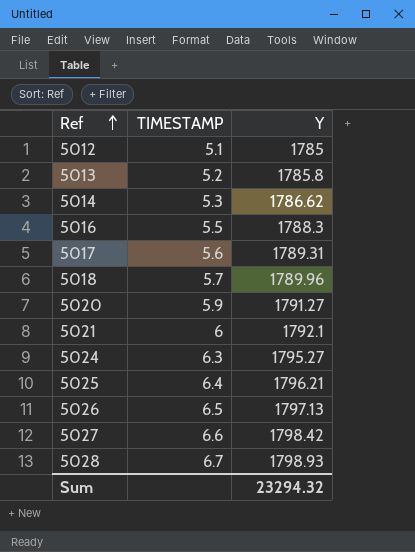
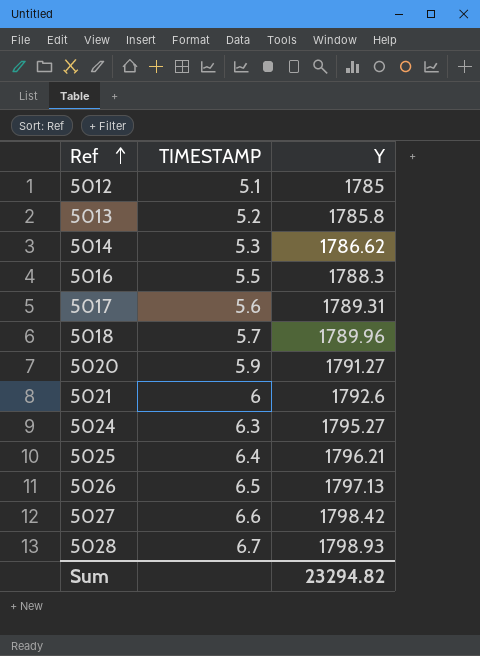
5021 | Y: 1792.1 -> 1792.6
Sum | Y: 23294.32 -> 23294.82

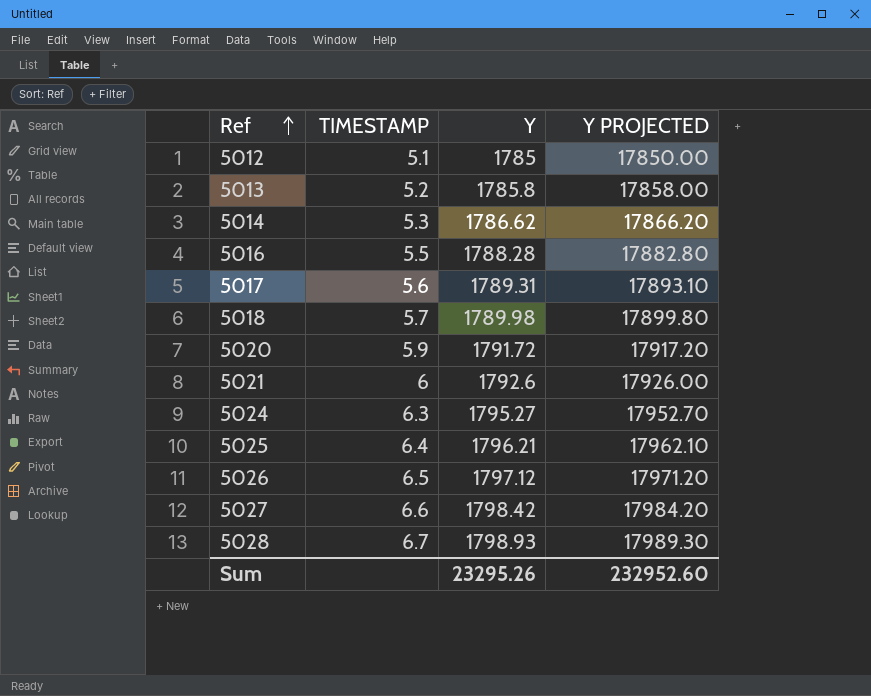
column Y PROJECTED | formula: none -> [Y] * 10
5016 | Y: 1788.3 -> 1788.28
5018 | Y: 1789.96 -> 1789.98
5020 | Y: 1791.27 -> 1791.72
5026 | Y: 1797.13 -> 1797.12
Sum | Y: 23294.82 -> 23295.26

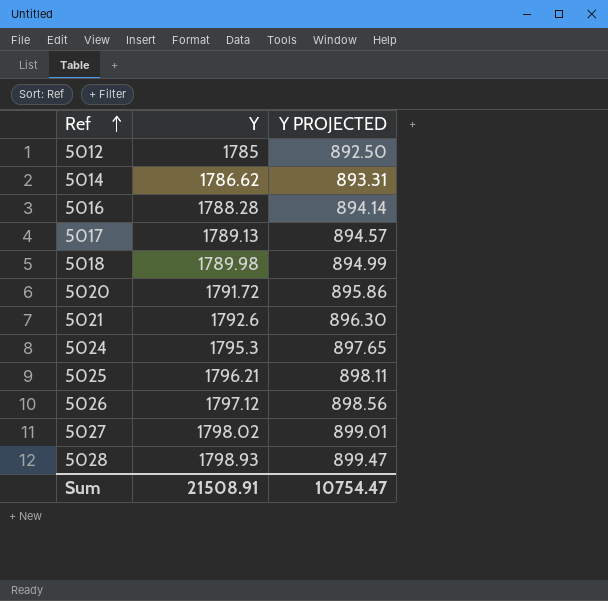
column TIMESTAMP | position: 2 -> none
column Y PROJECTED | formula: [Y] * 10 -> [Y] * 0.5
row 5013: 5.2 | 1785.8 | 17858.00 -> none
5017 | Y: 1789.31 -> 1789.13
5024 | Y: 1795.27 -> 1795.3
5027 | Y: 1798.42 -> 1798.02
Sum | Y: 23295.26 -> 21508.91
Sum | Y PROJECTED: 232952.60 -> 10754.47

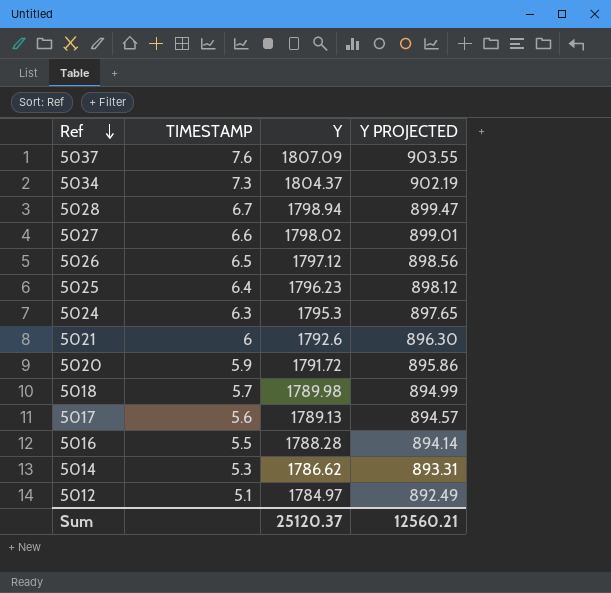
row order: Ref ascending -> Ref descending
column TIMESTAMP | position: none -> 2
row 5037: none -> 7.6 | 1807.09 | 903.55
row 5034: none -> 7.3 | 1804.37 | 902.19
5028 | Y: 1798.93 -> 1798.94
5025 | Y: 1796.21 -> 1796.23
5025 | Y PROJECTED: 898.11 -> 898.12
5012 | Y: 1785 -> 1784.97
5012 | Y PROJECTED: 892.50 -> 892.49
Sum | Y: 21508.91 -> 25120.37
Sum | Y PROJECTED: 10754.47 -> 12560.21

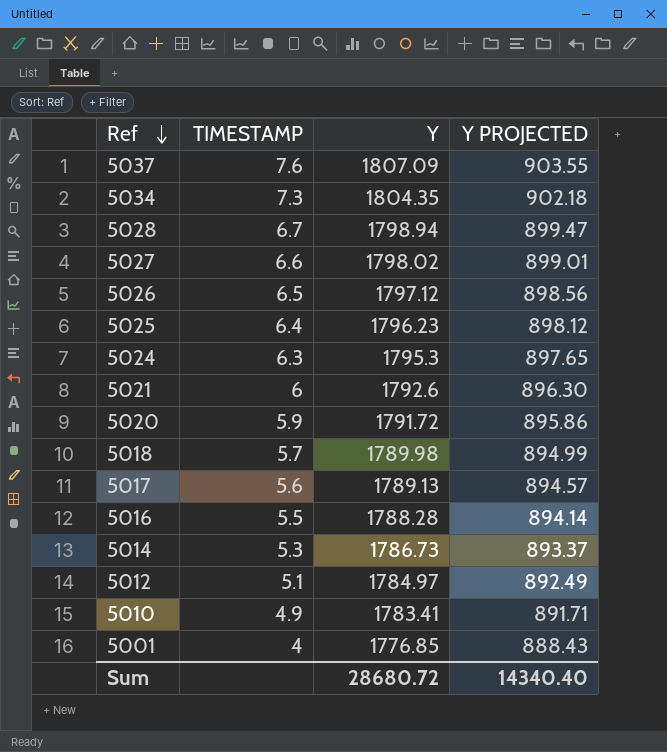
5034 | Y: 1804.37 -> 1804.35
5034 | Y PROJECTED: 902.19 -> 902.18
5014 | Y: 1786.62 -> 1786.73
5014 | Y PROJECTED: 893.31 -> 893.37
row 5010: none -> 4.9 | 1783.41 | 891.71
row 5001: none -> 4 | 1776.85 | 888.43
Sum | Y: 25120.37 -> 28680.72
Sum | Y PROJECTED: 12560.21 -> 14340.40

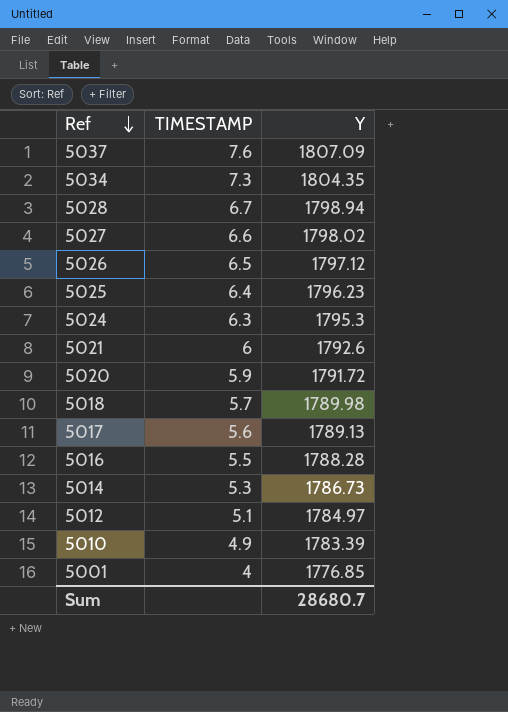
column Y PROJECTED | formula: [Y] * 0.5 -> none
5010 | Y: 1783.41 -> 1783.39
Sum | Y: 28680.72 -> 28680.7

